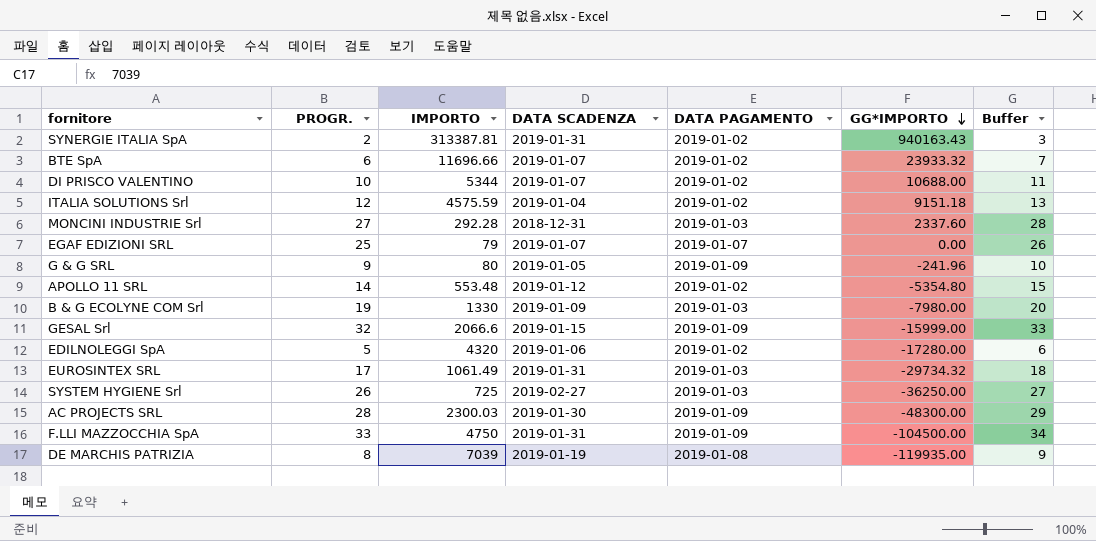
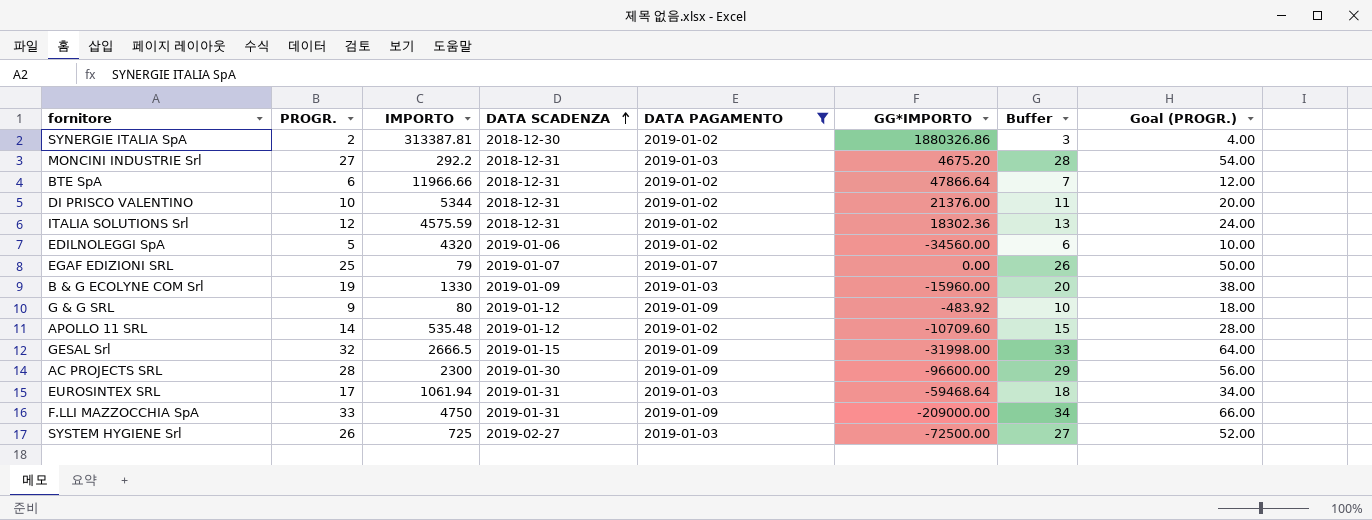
filter: none -> DATA PAGAMENTO != 2019-01-08
row order: GG*IMPORTO descending -> DATA SCADENZA ascending
column Goal (PROGR.) | formula: none -> [PROGR.] * 2
SYNERGIE ITALIA SpA | DATA SCADENZA: 2019-01-31 -> 2018-12-30
SYNERGIE ITALIA SpA | GG*IMPORTO: 940163.43 -> 1880326.86
MONCINI INDUSTRIE Srl | IMPORTO: 292.28 -> 292.2
MONCINI INDUSTRIE Srl | GG*IMPORTO: 2337.60 -> 4675.20
BTE SpA | IMPORTO: 11696.66 -> 11966.66
BTE SpA | DATA SCADENZA: 2019-01-07 -> 2018-12-31
BTE SpA | GG*IMPORTO: 23933.32 -> 47866.64
DI PRISCO VALENTINO | DATA SCADENZA: 2019-01-07 -> 2018-12-31
DI PRISCO VALENTINO | GG*IMPORTO: 10688.00 -> 21376.00
ITALIA SOLUTIONS Srl | DATA SCADENZA: 2019-01-04 -> 2018-12-31
ITALIA SOLUTIONS Srl | GG*IMPORTO: 9151.18 -> 18302.36
EDILNOLEGGI SpA | GG*IMPORTO: -17280.00 -> -34560.00
B & G ECOLYNE COM Srl | GG*IMPORTO: -7980.00 -> -15960.00
G & G SRL | DATA SCADENZA: 2019-01-05 -> 2019-01-12
G & G SRL | GG*IMPORTO: -241.96 -> -483.92
APOLLO 11 SRL | IMPORTO: 553.48 -> 535.48
APOLLO 11 SRL | GG*IMPORTO: -5354.80 -> -10709.60
GESAL Srl | IMPORTO: 2066.6 -> 2666.5
GESAL Srl | GG*IMPORTO: -15999.00 -> -31998.00
AC PROJECTS SRL | IMPORTO: 2300.03 -> 2300
AC PROJECTS SRL | GG*IMPORTO: -48300.00 -> -96600.00
EUROSINTEX SRL | IMPORTO: 1061.49 -> 1061.94
EUROSINTEX SRL | GG*IMPORTO: -29734.32 -> -59468.64
F.LLI MAZZOCCHIA SpA | GG*IMPORTO: -104500.00 -> -209000.00
SYSTEM HYGIENE Srl | GG*IMPORTO: -36250.00 -> -72500.00

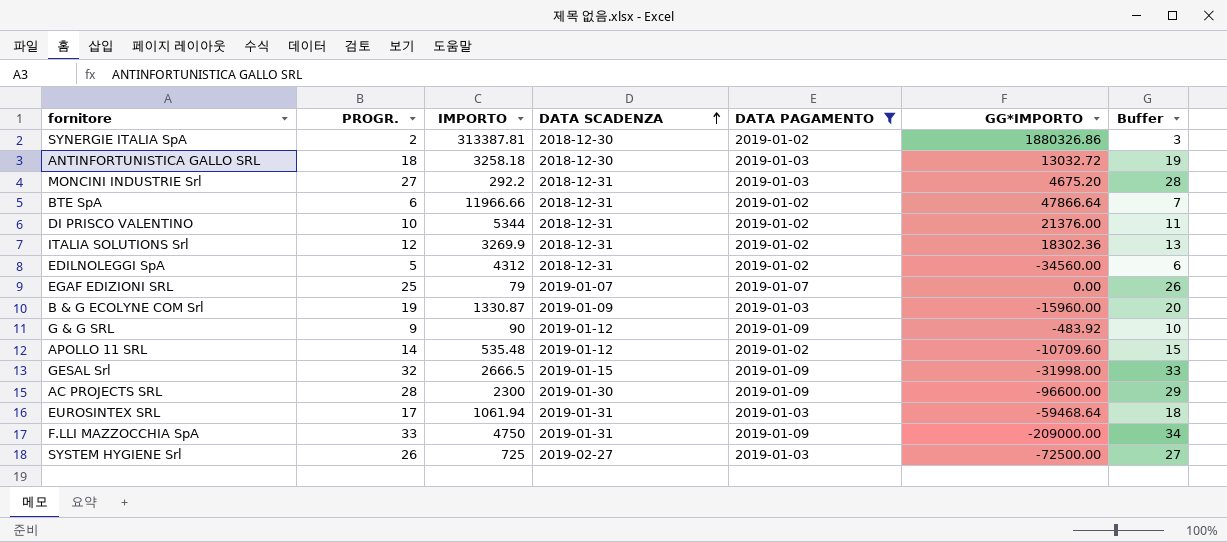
column Goal (PROGR.) | formula: [PROGR.] * 2 -> none
row ANTINFORTUNISTICA GALLO SRL: none -> 18 | 3258.18 | 2018-12-30 | 2019-01-03 | 13032.72 | 19
ITALIA SOLUTIONS Srl | IMPORTO: 4575.59 -> 3269.9
EDILNOLEGGI SpA | IMPORTO: 4320 -> 4312
EDILNOLEGGI SpA | DATA SCADENZA: 2019-01-06 -> 2018-12-31
B & G ECOLYNE COM Srl | IMPORTO: 1330 -> 1330.87
G & G SRL | IMPORTO: 80 -> 90

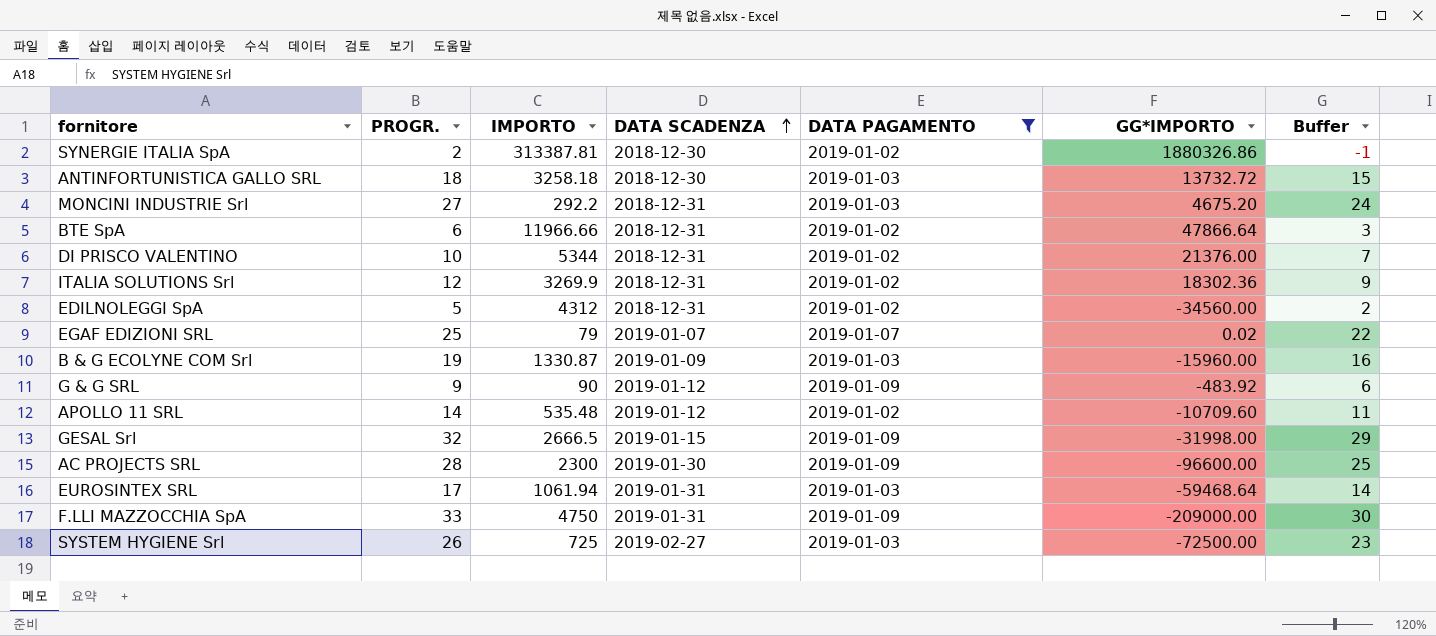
column Buffer | formula: [PROGR.] + 1 -> [PROGR.] - 3
ANTINFORTUNISTICA GALLO SRL | GG*IMPORTO: 13032.72 -> 13732.72
EGAF EDIZIONI SRL | GG*IMPORTO: 0.00 -> 0.02

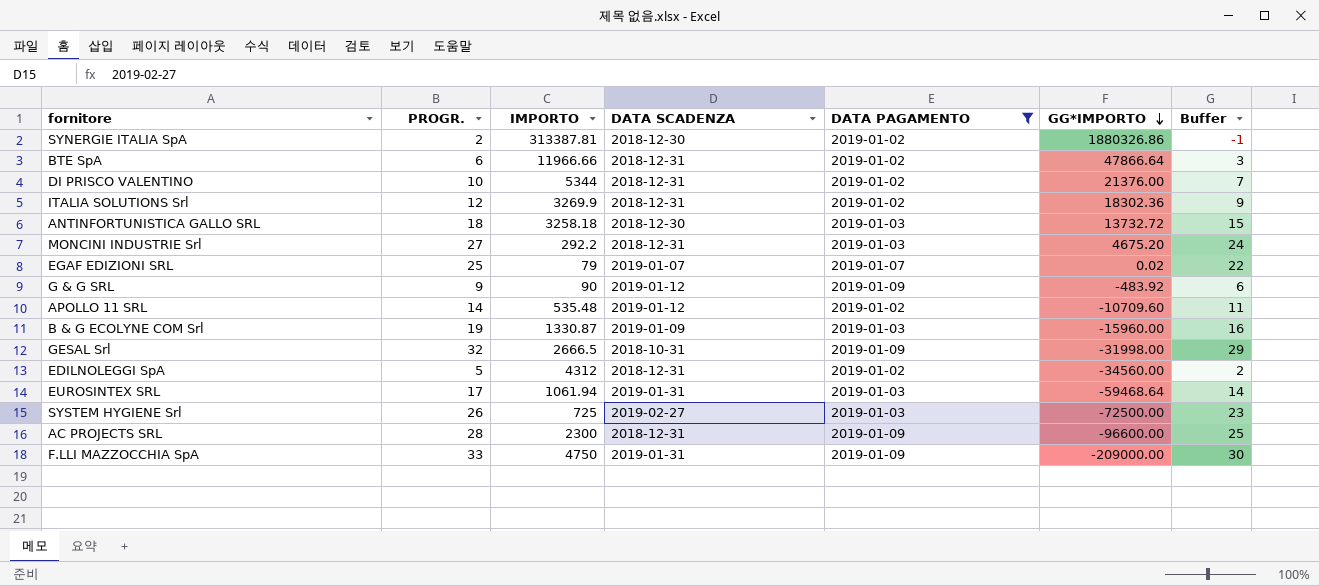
row order: DATA SCADENZA ascending -> GG*IMPORTO descending
GESAL Srl | DATA SCADENZA: 2019-01-15 -> 2018-10-31
AC PROJECTS SRL | DATA SCADENZA: 2019-01-30 -> 2018-12-31

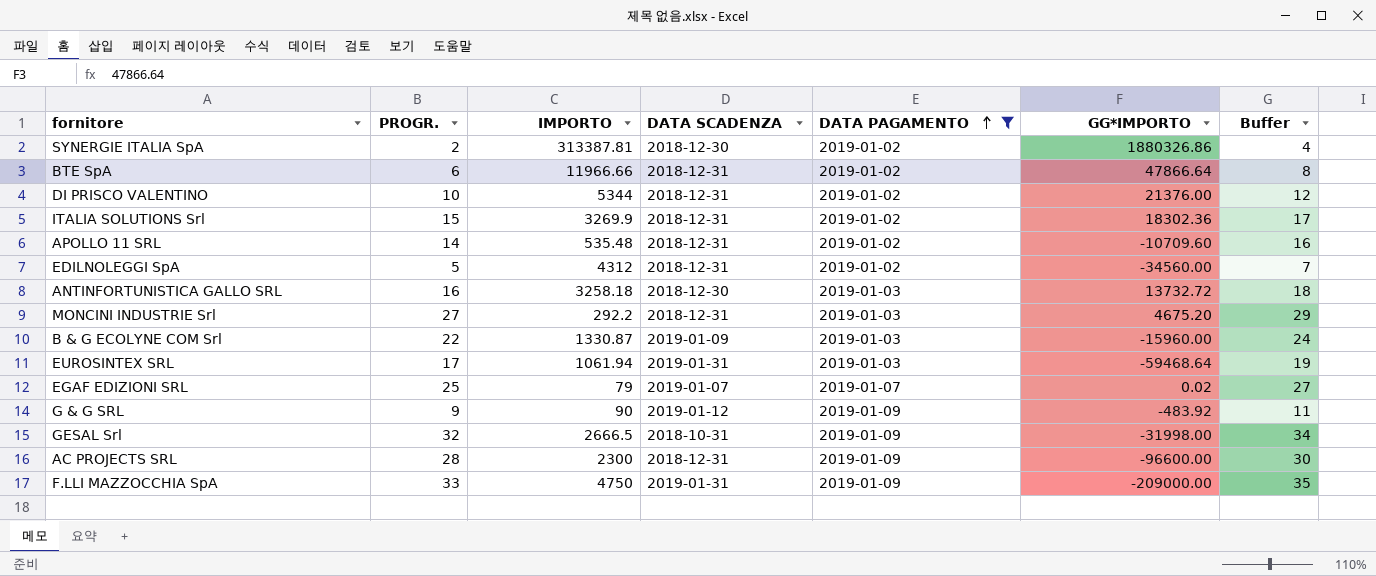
row order: GG*IMPORTO descending -> DATA PAGAMENTO ascending
column Buffer | formula: [PROGR.] - 3 -> [PROGR.] + 2
row SYSTEM HYGIENE Srl: 26 | 725 | 2019-02-27 | 2019-01-03 | -72500.00 | 23 -> none
ITALIA SOLUTIONS Srl | PROGR.: 12 -> 15
APOLLO 11 SRL | DATA SCADENZA: 2019-01-12 -> 2018-12-31
ANTINFORTUNISTICA GALLO SRL | PROGR.: 18 -> 16
B & G ECOLYNE COM Srl | PROGR.: 19 -> 22

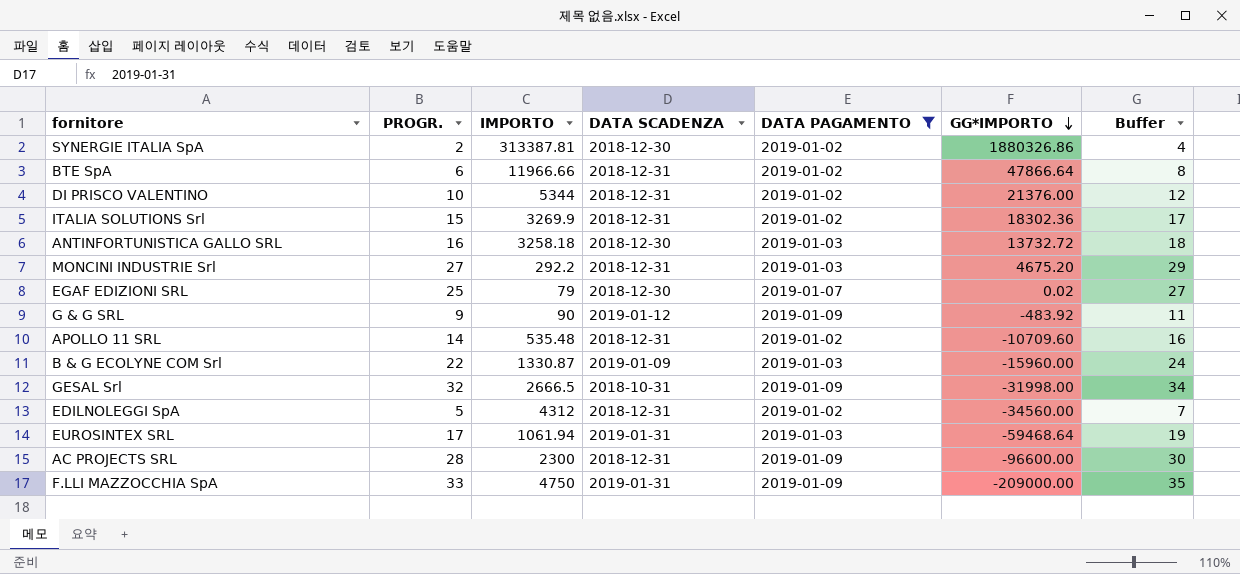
row order: DATA PAGAMENTO ascending -> GG*IMPORTO descending
EGAF EDIZIONI SRL | DATA SCADENZA: 2019-01-07 -> 2018-12-30

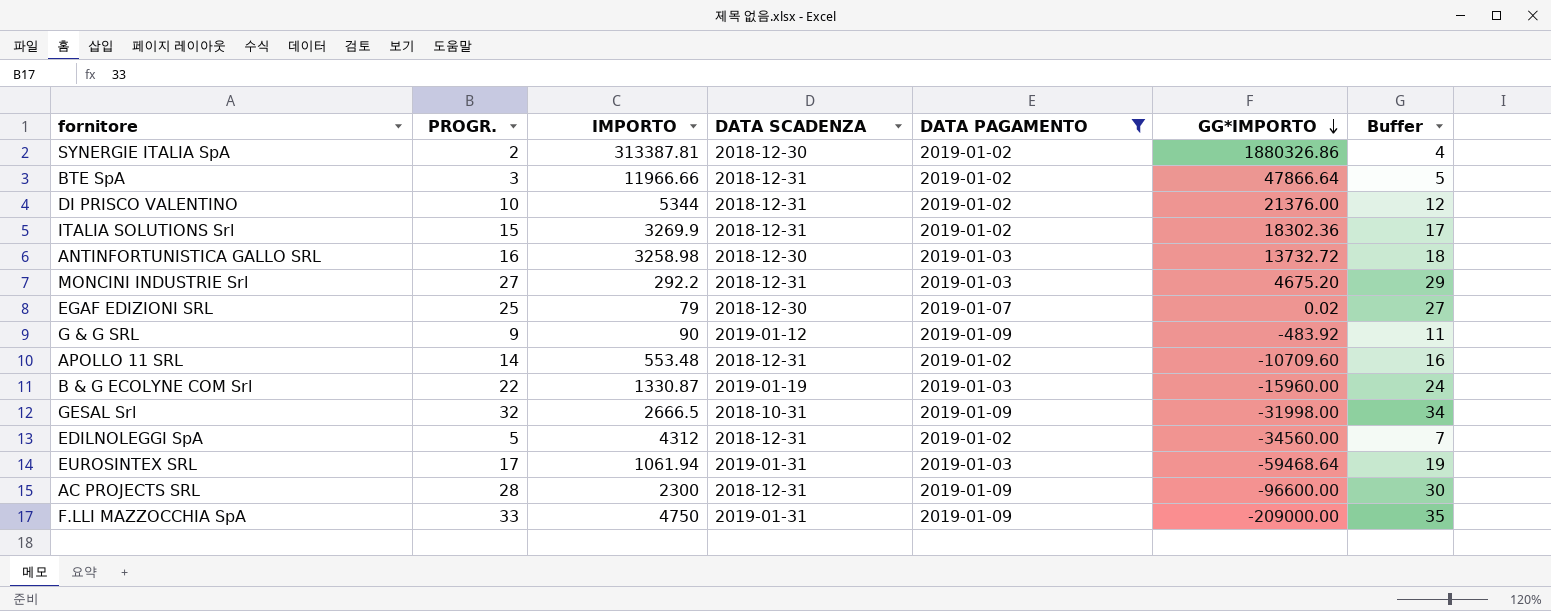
BTE SpA | PROGR.: 6 -> 3
BTE SpA | Buffer: 8 -> 5
ANTINFORTUNISTICA GALLO SRL | IMPORTO: 3258.18 -> 3258.98
APOLLO 11 SRL | IMPORTO: 535.48 -> 553.48
B & G ECOLYNE COM Srl | DATA SCADENZA: 2019-01-09 -> 2019-01-19

